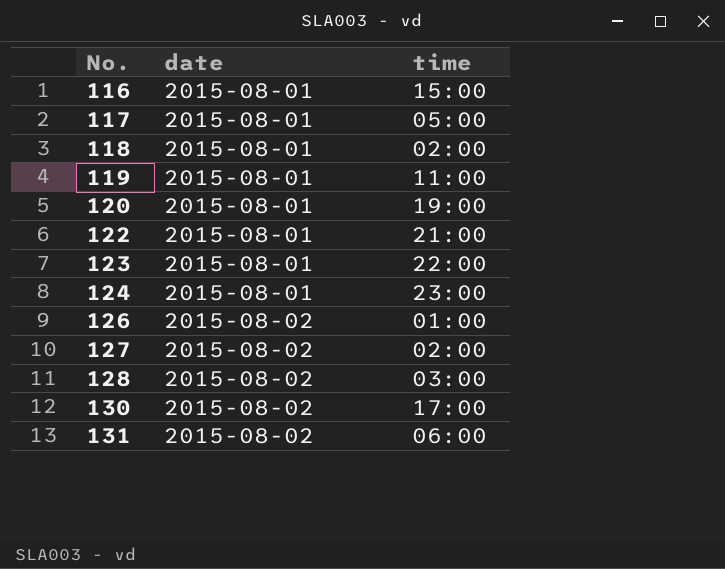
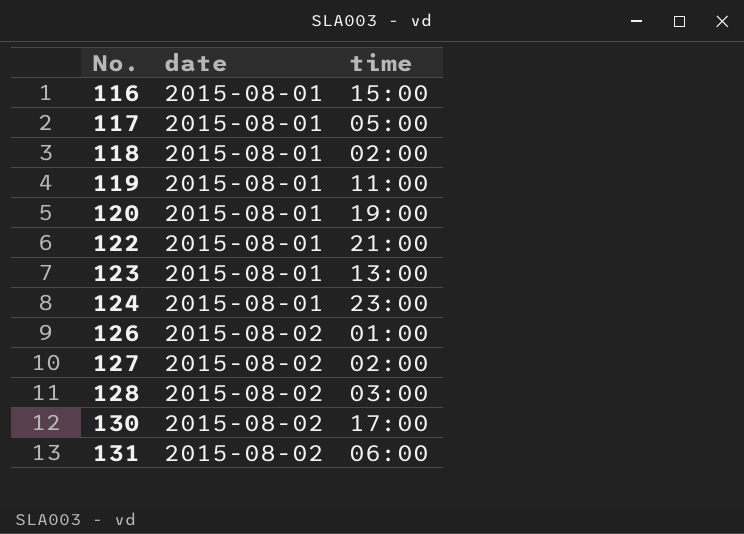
123 | time: 22:00 -> 13:00

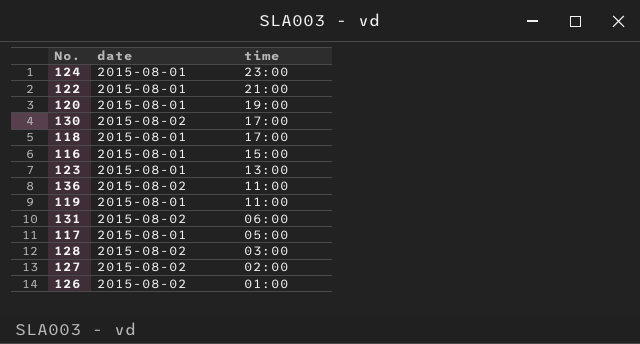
row order: No. ascending -> time descending
118 | time: 02:00 -> 17:00
row 136: none -> 2015-08-02 | 11:00

